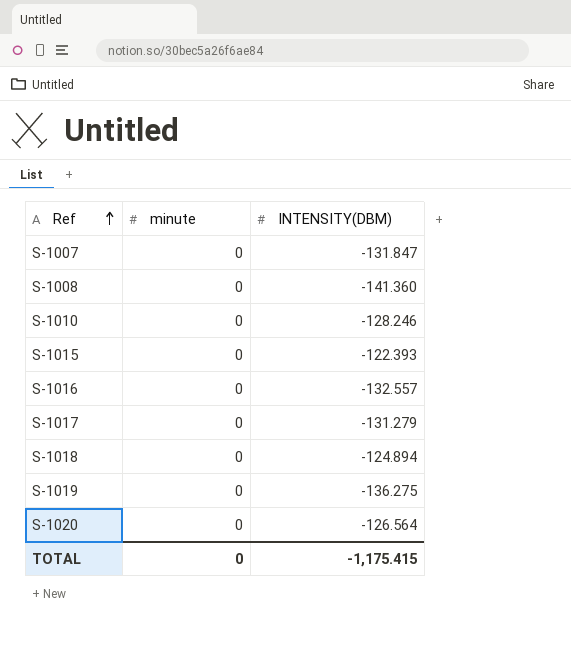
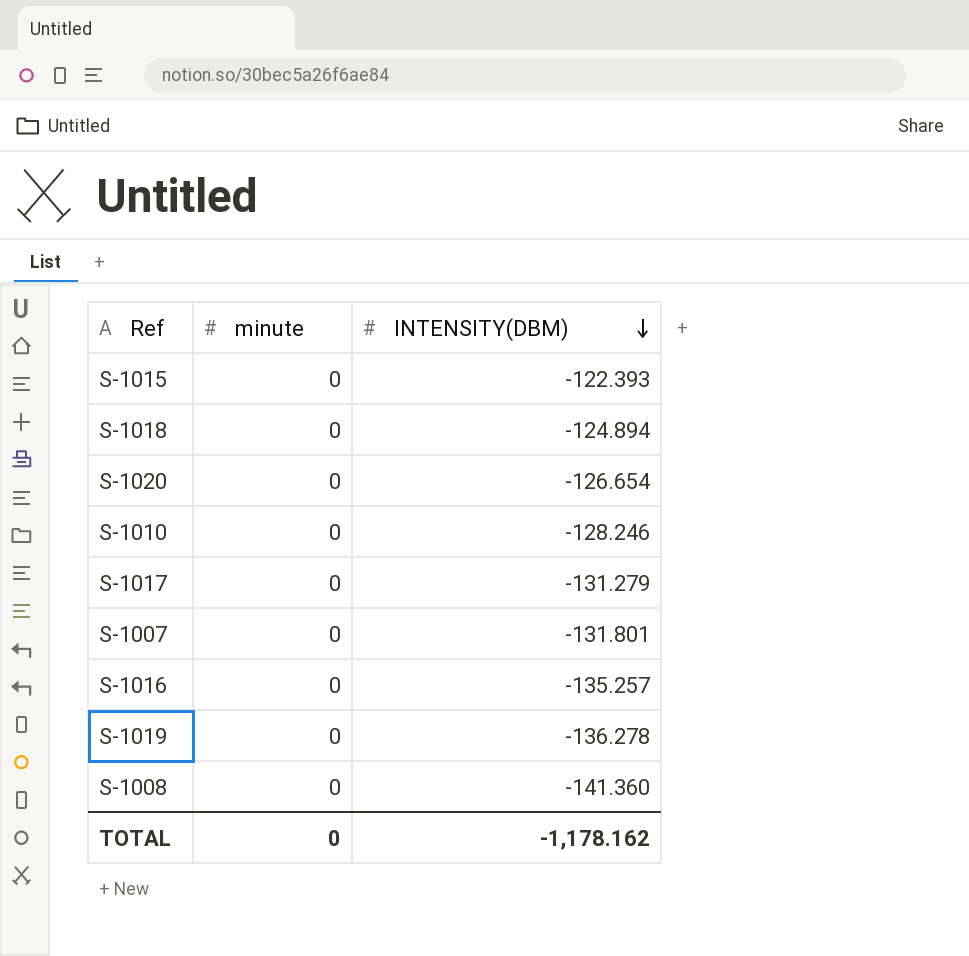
row order: Ref ascending -> INTENSITY(DBM) descending
S-1020 | INTENSITY(DBM): -126.564 -> -126.654
S-1007 | INTENSITY(DBM): -131.847 -> -131.801
S-1016 | INTENSITY(DBM): -132.557 -> -135.257
S-1019 | INTENSITY(DBM): -136.275 -> -136.278
TOTAL | INTENSITY(DBM): -1,175.415 -> -1,178.162

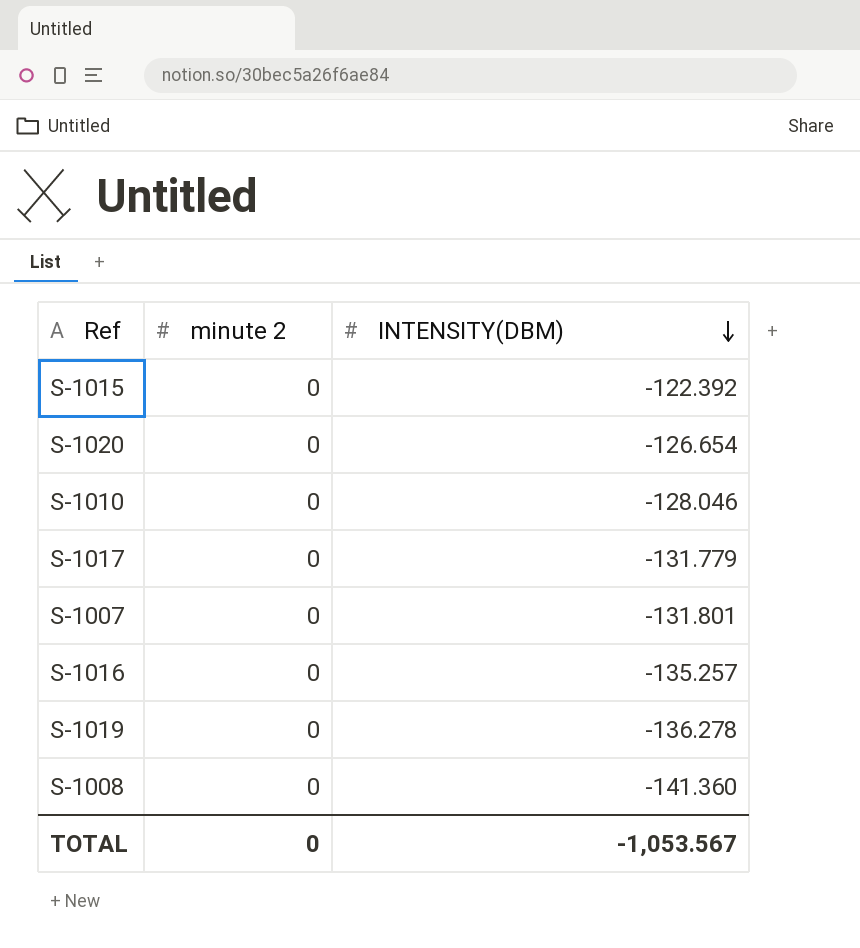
column name: minute -> minute 2
row S-1018: 0 | -124.894 -> none
S-1015 | INTENSITY(DBM): -122.393 -> -122.392
S-1010 | INTENSITY(DBM): -128.246 -> -128.046
S-1017 | INTENSITY(DBM): -131.279 -> -131.779
TOTAL | INTENSITY(DBM): -1,178.162 -> -1,053.567

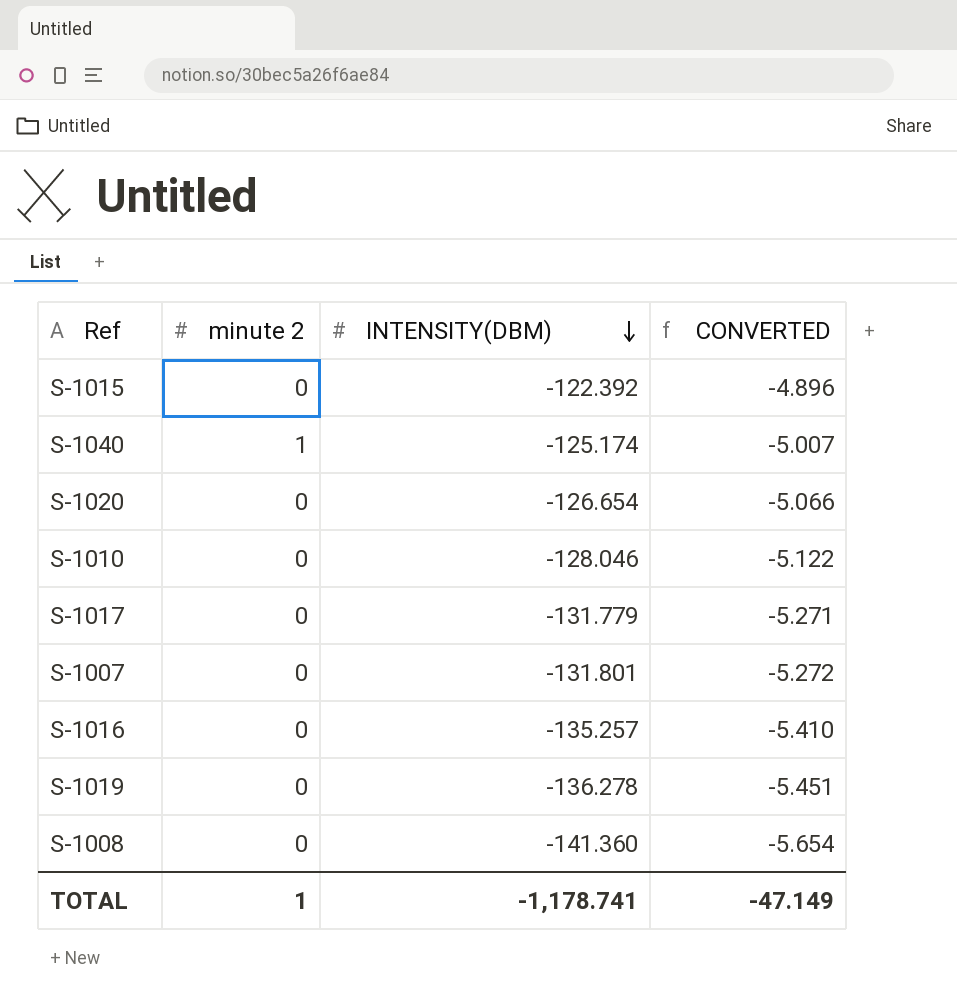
column CONVERTED | formula: none -> [INTENSITY(DBM)] * 0.04
row S-1040: none -> 1 | -125.174 | -5.007
TOTAL | minute 2: 0 -> 1
TOTAL | INTENSITY(DBM): -1,053.567 -> -1,178.741

